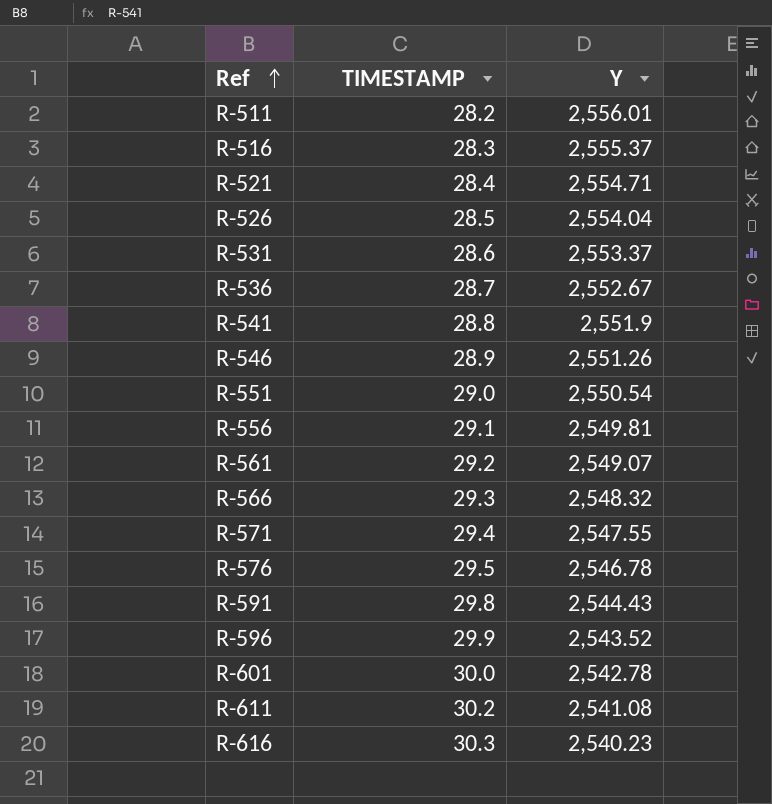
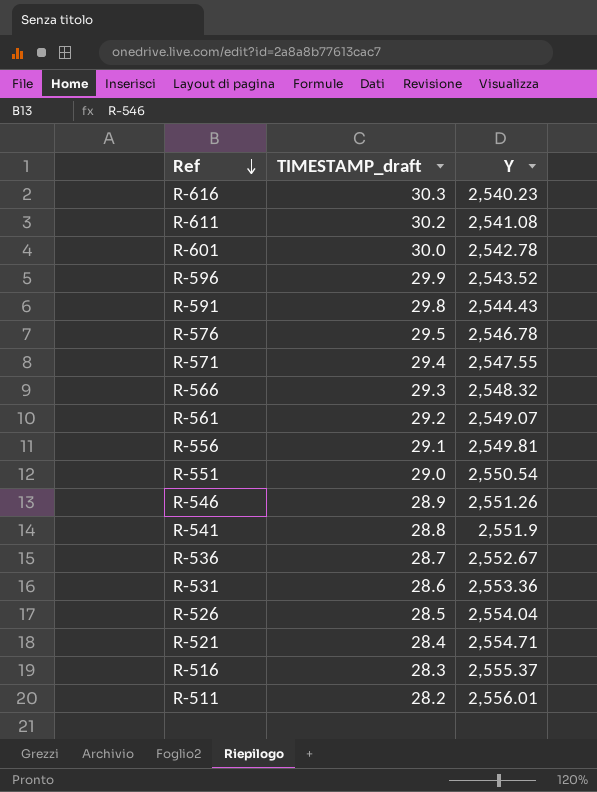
row order: Ref ascending -> Ref descending
column name: TIMESTAMP -> TIMESTAMP_draft
R-531 | Y: 2,553.37 -> 2,553.36

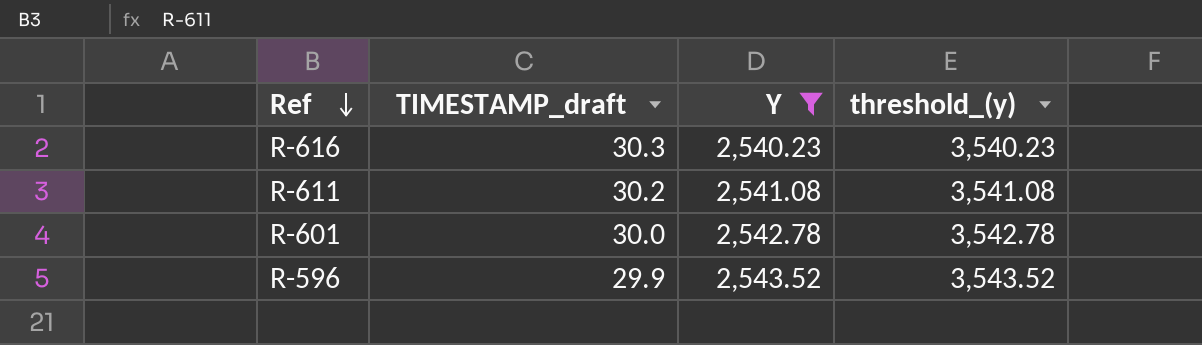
filter: none -> Y <= 2,543.52
column threshold_(y) | formula: none -> [Y] + 1000

